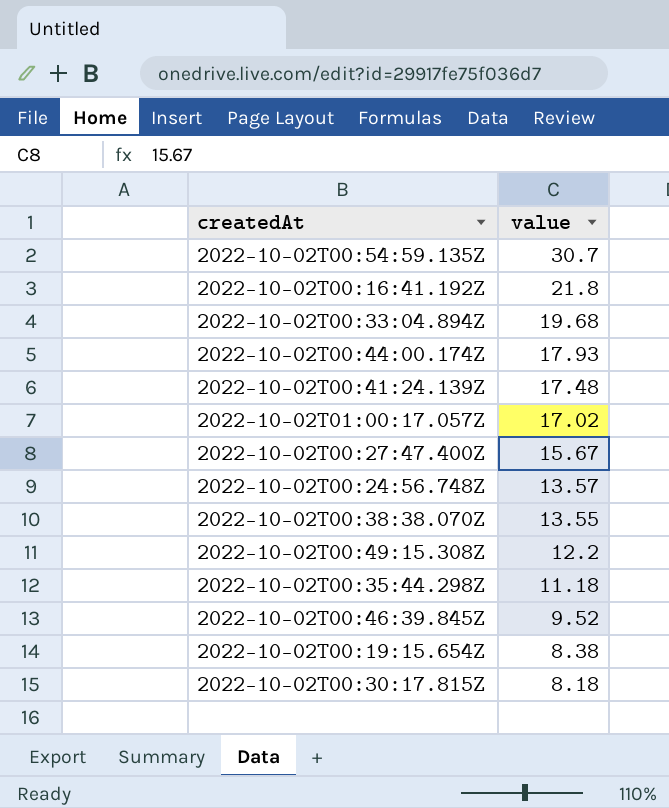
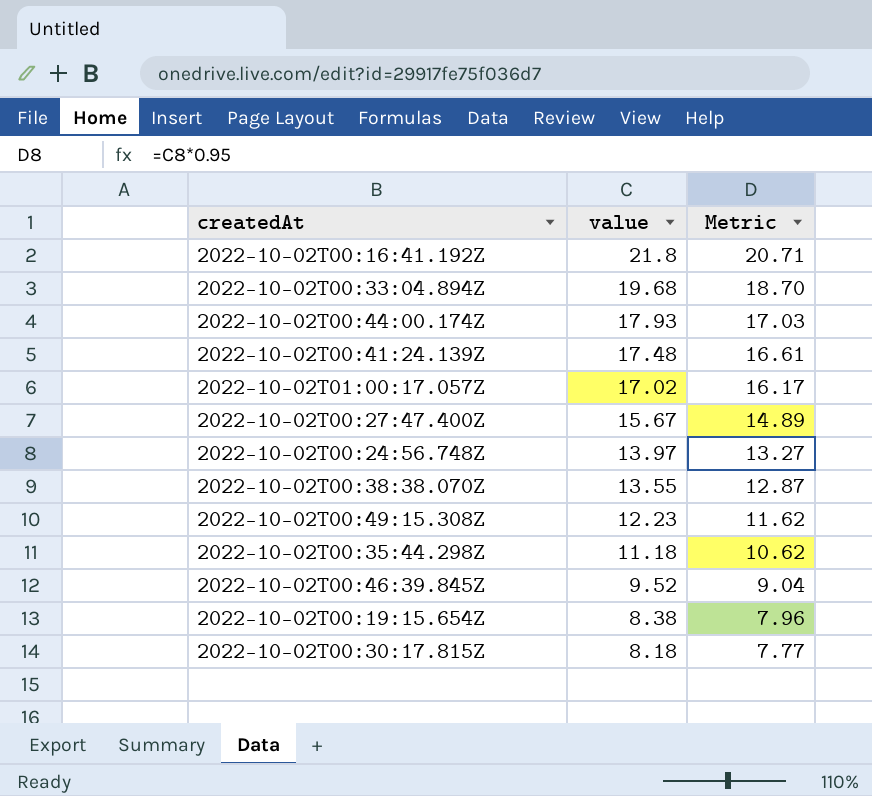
column Metric | formula: none -> [value] * 0.95
row 2022-10-02T00:54:59.135Z: 30.7 -> none
2022-10-02T00:24:56.748Z | value: 13.57 -> 13.97
2022-10-02T00:49:15.308Z | value: 12.2 -> 12.23

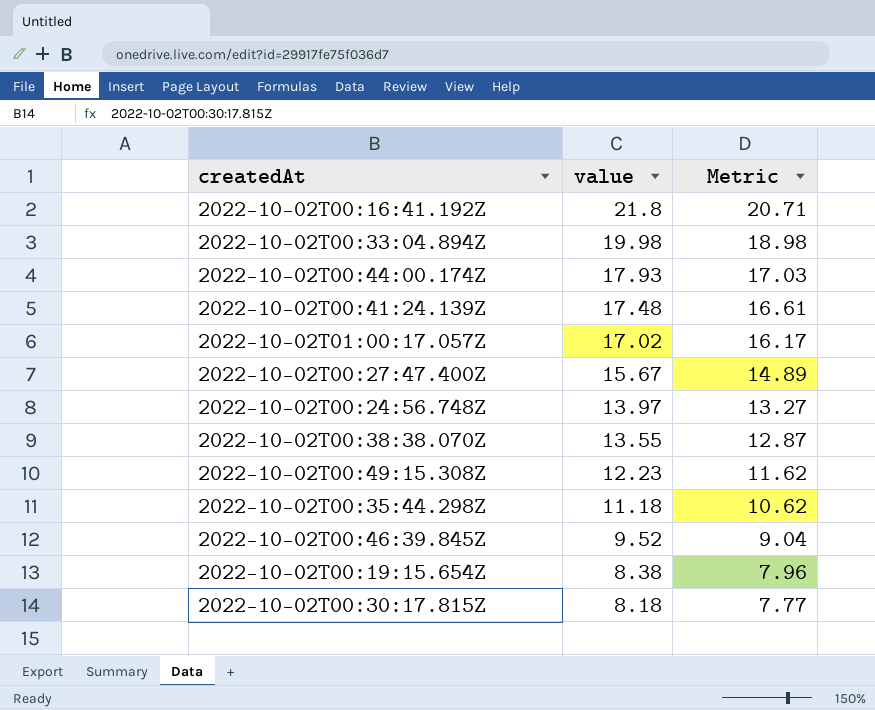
2022-10-02T00:33:04.894Z | value: 19.68 -> 19.98
2022-10-02T00:33:04.894Z | Metric: 18.70 -> 18.98

